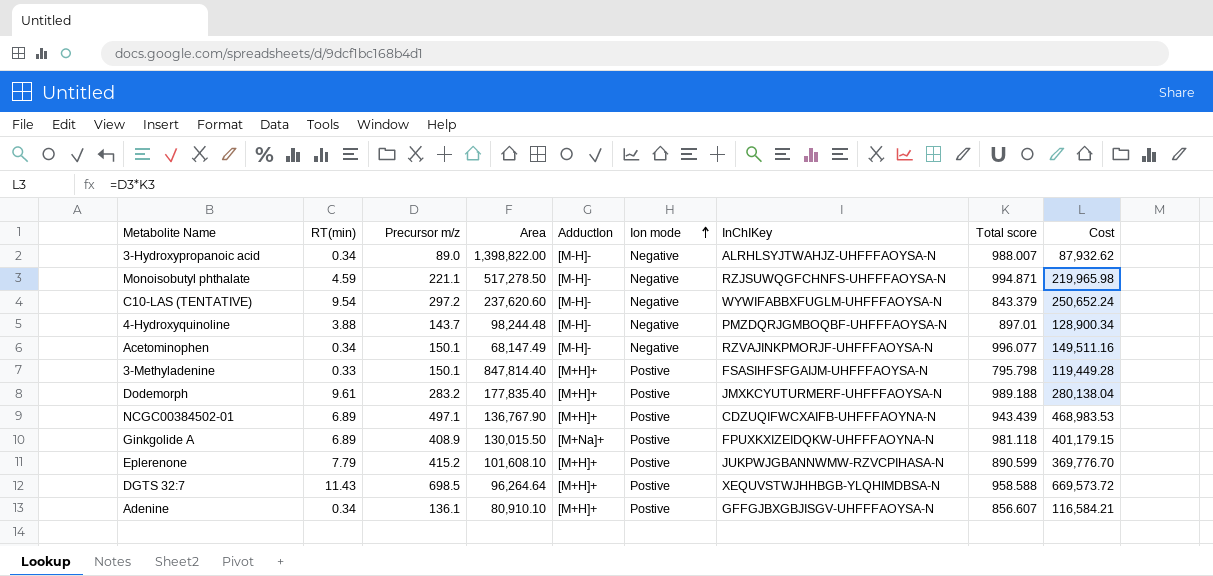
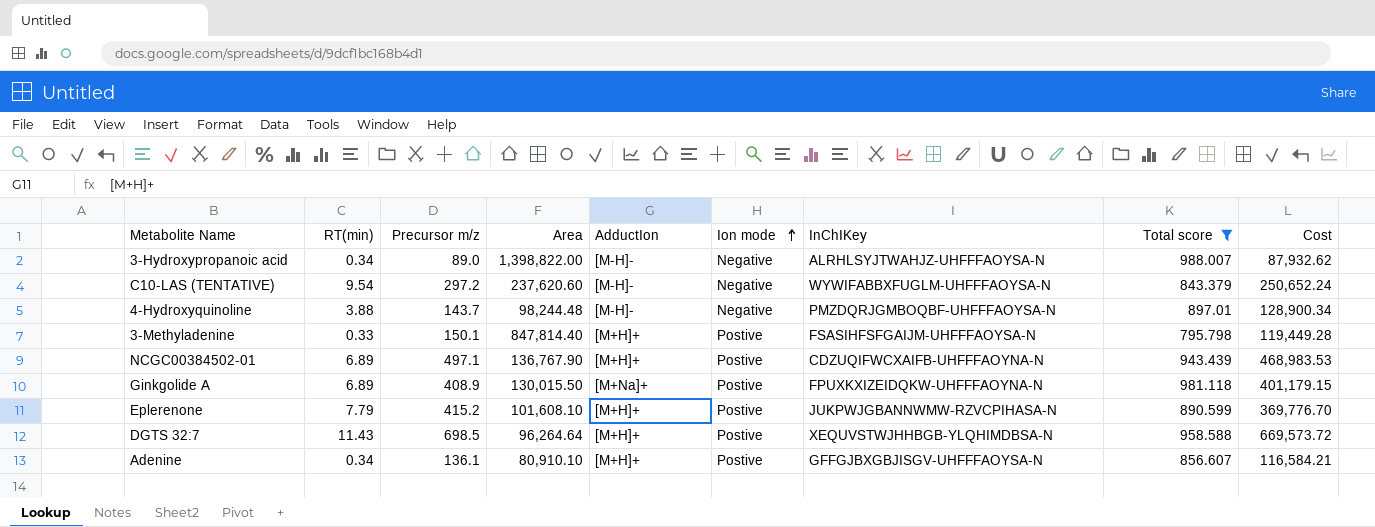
filter: none -> Total score <= 988.007

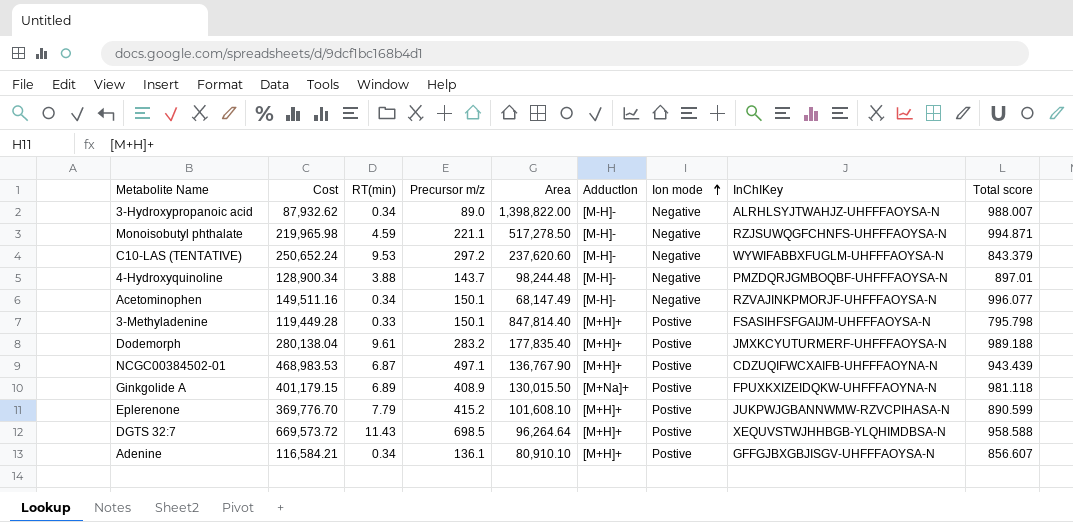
filter: Total score <= 988.007 -> none
column Cost | position: 9 -> 2
C10-LAS (TENTATIVE) | RT(min): 9.54 -> 9.53
NCGC00384502-01 | RT(min): 6.89 -> 6.87

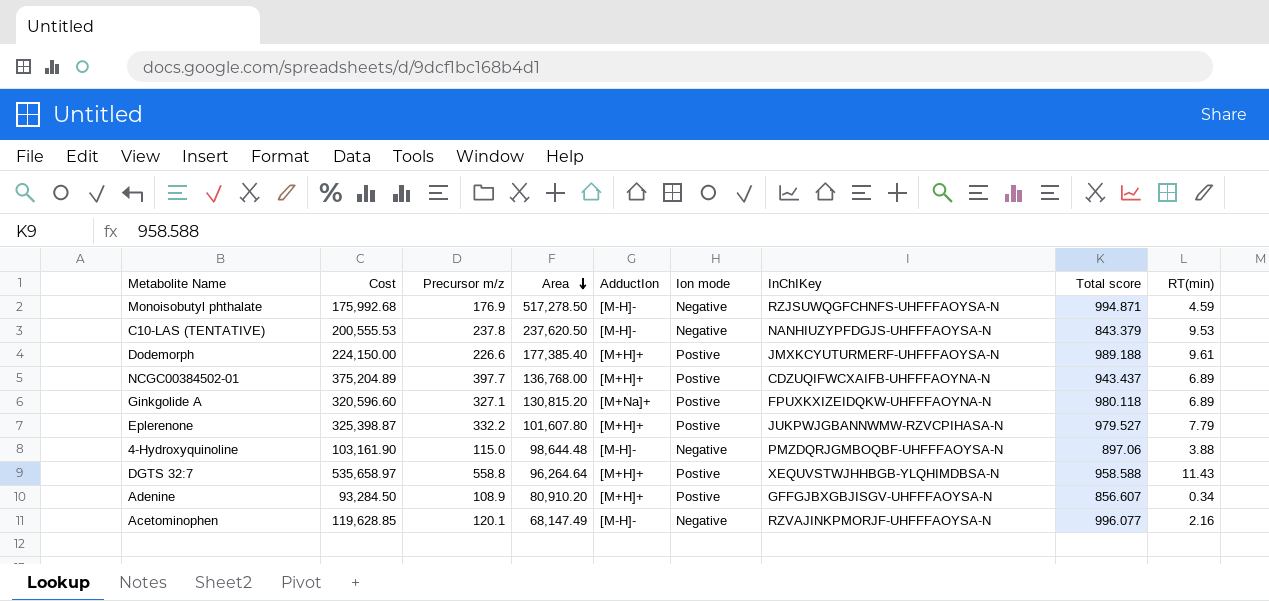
row order: Ion mode ascending -> Area descending
column RT(min) | position: 3 -> 9
row 3-Hydroxypropanoic acid: 87,932.62 | 0.34 | 89.0 | 1,398,822.00 | [M-H]- | Negative | ALRHLSYJTWAHJZ-UHFFFAOYSA-N | 988.007 -> none
row 3-Methyladenine: 119,449.28 | 0.33 | 150.1 | 847,814.40 | [M+H]+ | Postive | FSASIHFSFGAIJM-UHFFFAOYSA-N | 795.798 -> none
Monoisobutyl phthalate | Cost: 219,965.98 -> 175,992.68
Monoisobutyl phthalate | Precursor m/z: 221.1 -> 176.9
C10-LAS (TENTATIVE) | Cost: 250,652.24 -> 200,555.53
C10-LAS (TENTATIVE) | Precursor m/z: 297.2 -> 237.8
C10-LAS (TENTATIVE) | Area: 237,620.60 -> 237,620.50
C10-LAS (TENTATIVE) | InChIKey: WYWIFABBXFUGLM-UHFFFAOYSA-N -> NANHIUZYPFDGJS-UHFFFAOYSA-N
Dodemorph | Cost: 280,138.04 -> 224,150.00
Dodemorph | Precursor m/z: 283.2 -> 226.6
Dodemorph | Area: 177,835.40 -> 177,385.40
NCGC00384502-01 | Cost: 468,983.53 -> 375,204.89
NCGC00384502-01 | Precursor m/z: 497.1 -> 397.7
NCGC00384502-01 | Area: 136,767.90 -> 136,768.00
NCGC00384502-01 | Total score: 943.439 -> 943.437
NCGC00384502-01 | RT(min): 6.87 -> 6.89
Ginkgolide A | Cost: 401,179.15 -> 320,596.60
Ginkgolide A | Precursor m/z: 408.9 -> 327.1
Ginkgolide A | Area: 130,015.50 -> 130,815.20
Ginkgolide A | Total score: 981.118 -> 980.118
Eplerenone | Cost: 369,776.70 -> 325,398.87
Eplerenone | Precursor m/z: 415.2 -> 332.2
Eplerenone | Area: 101,608.10 -> 101,607.80
Eplerenone | Total score: 890.599 -> 979.527
4-Hydroxyquinoline | Cost: 128,900.34 -> 103,161.90
4-Hydroxyquinoline | Precursor m/z: 143.7 -> 115.0
4-Hydroxyquinoline | Area: 98,244.48 -> 98,644.48
4-Hydroxyquinoline | Total score: 897.01 -> 897.06
DGTS 32:7 | Cost: 669,573.72 -> 535,658.97
DGTS 32:7 | Precursor m/z: 698.5 -> 558.8
Adenine | Cost: 116,584.21 -> 93,284.50
Adenine | Precursor m/z: 136.1 -> 108.9
Adenine | Area: 80,910.10 -> 80,910.20
Acetominophen | Cost: 149,511.16 -> 119,628.85
Acetominophen | Precursor m/z: 150.1 -> 120.1
Acetominophen | RT(min): 0.34 -> 2.16

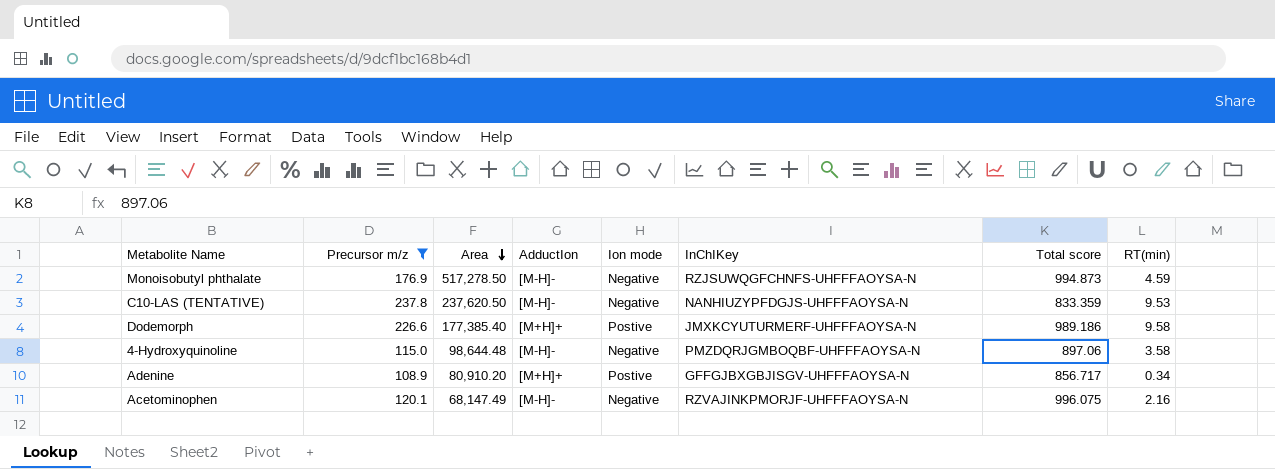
filter: none -> Precursor m/z <= 237.8
column Cost | formula: [Precursor m/z] * [Total score] -> none
Monoisobutyl phthalate | Total score: 994.871 -> 994.873
C10-LAS (TENTATIVE) | Total score: 843.379 -> 833.359
Dodemorph | Total score: 989.188 -> 989.186
Dodemorph | RT(min): 9.61 -> 9.58
4-Hydroxyquinoline | RT(min): 3.88 -> 3.58
Adenine | Total score: 856.607 -> 856.717
Acetominophen | Total score: 996.077 -> 996.075

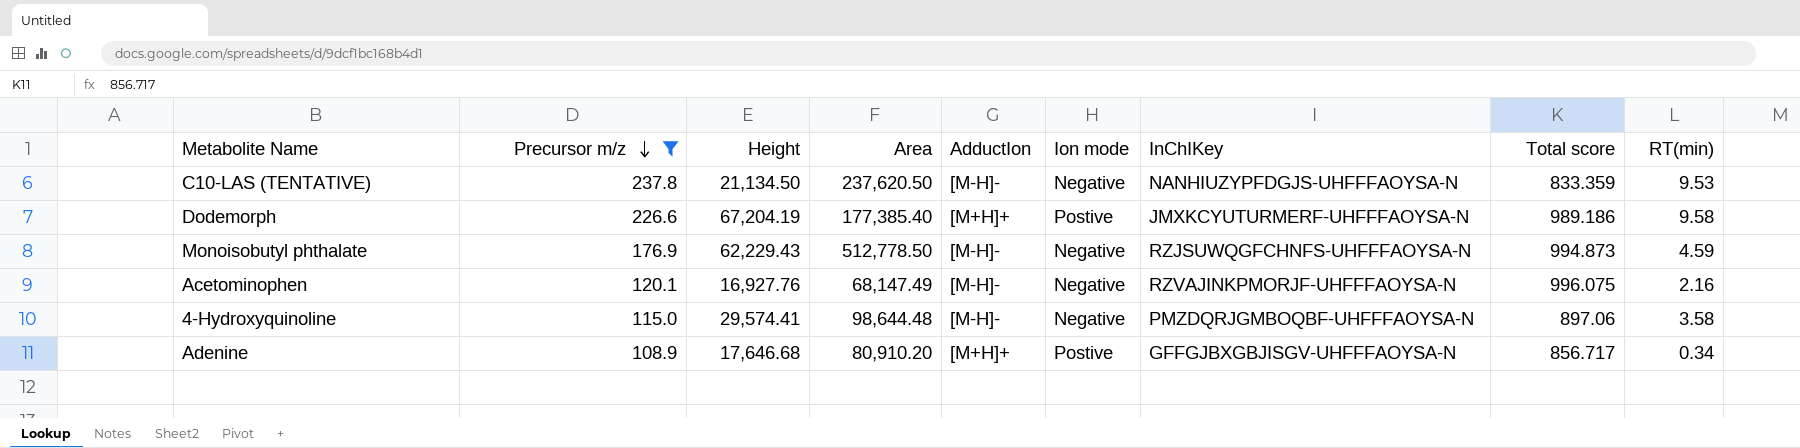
row order: Area descending -> Precursor m/z descending
column Height | position: none -> 3
Monoisobutyl phthalate | Area: 517,278.50 -> 512,778.50

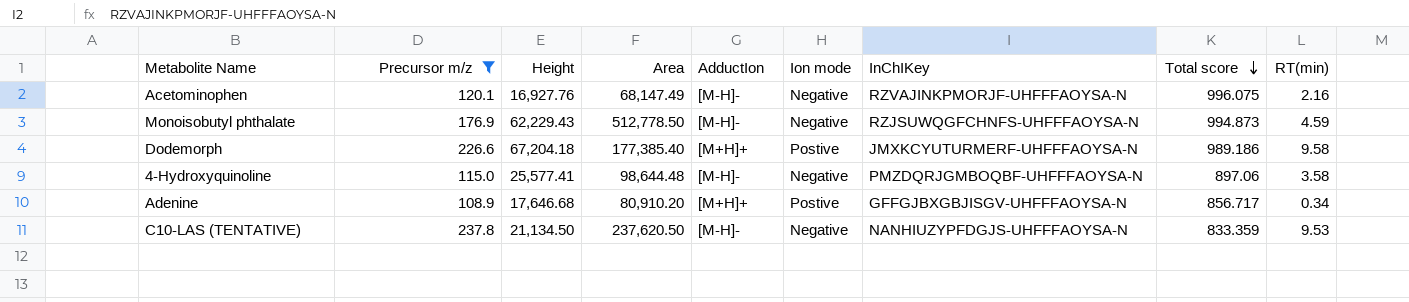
row order: Precursor m/z descending -> Total score descending
Dodemorph | Height: 67,204.19 -> 67,204.18
4-Hydroxyquinoline | Height: 29,574.41 -> 25,577.41

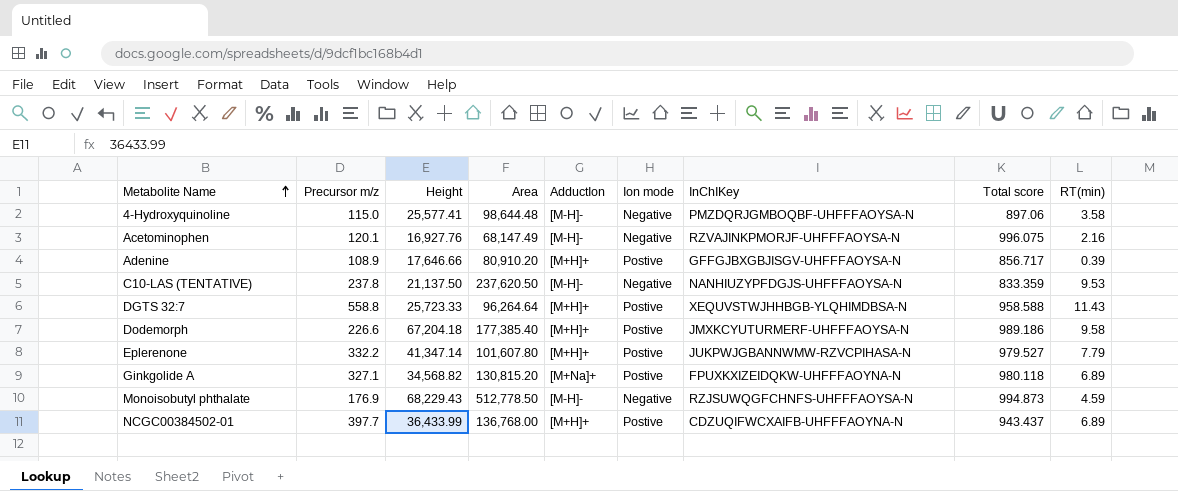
filter: Precursor m/z <= 237.8 -> none
row order: Total score descending -> Metabolite Name ascending
Adenine | Height: 17,646.68 -> 17,646.66
Adenine | RT(min): 0.34 -> 0.39
C10-LAS (TENTATIVE) | Height: 21,134.50 -> 21,137.50
Monoisobutyl phthalate | Height: 62,229.43 -> 68,229.43

